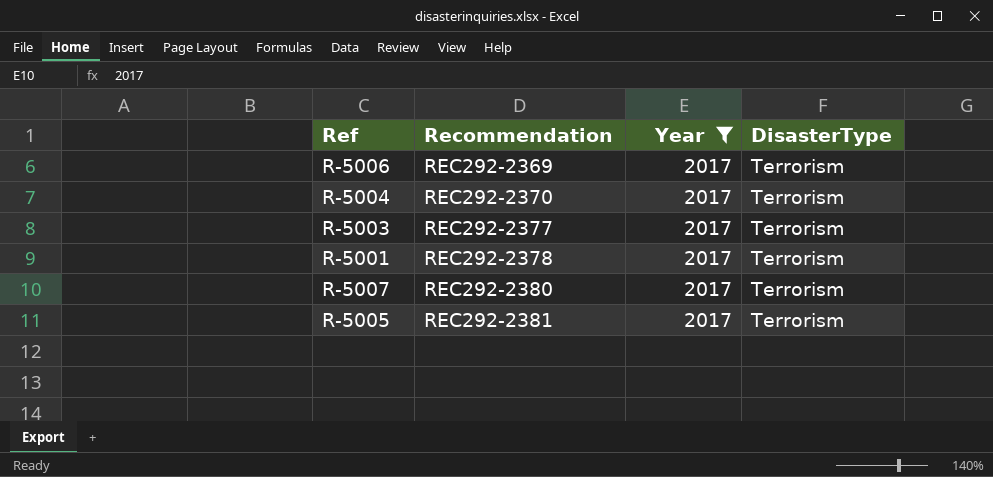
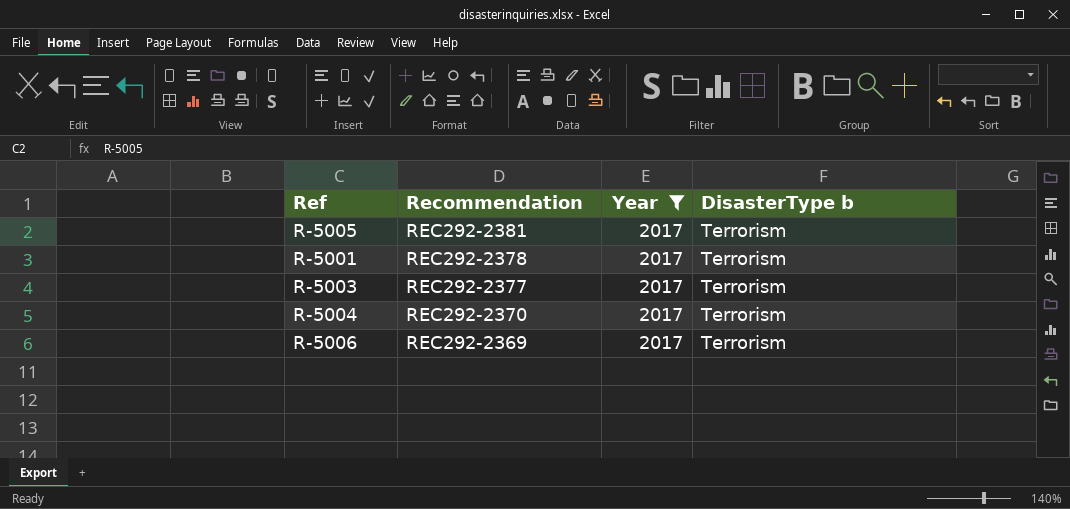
row order: Recommendation ascending -> Recommendation descending
column name: DisasterType -> DisasterType b
row R-5007: REC292-2380 | 2017 | Terrorism -> none

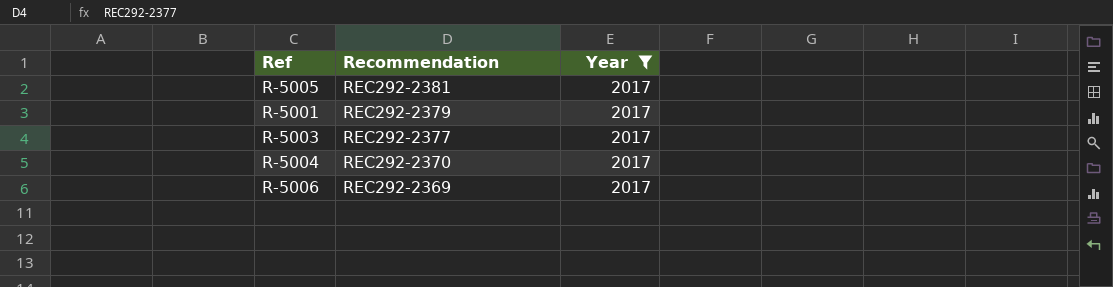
column DisasterType b | position: 4 -> none
R-5001 | Recommendation: REC292-2378 -> REC292-2379

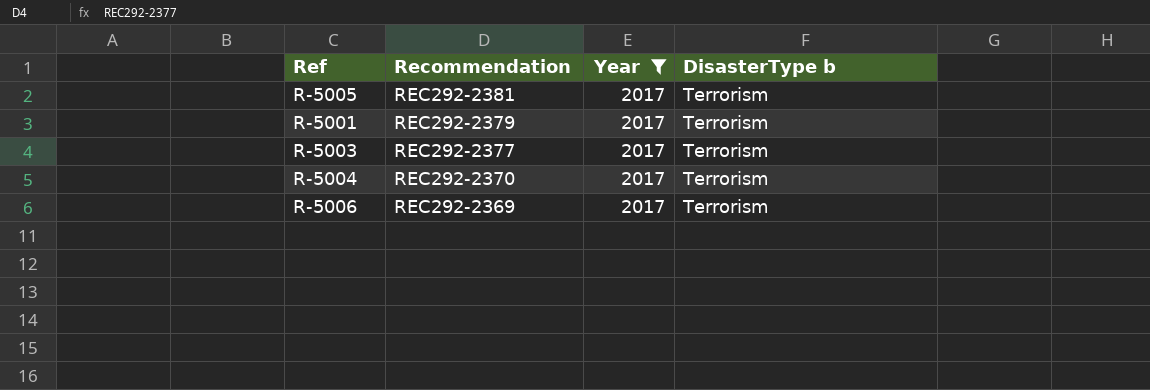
column DisasterType b | position: none -> 4

